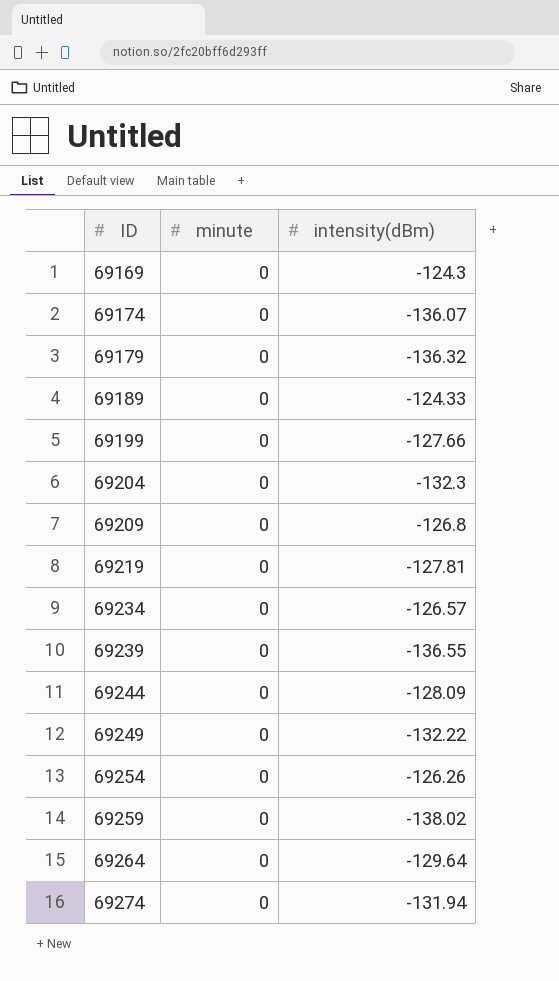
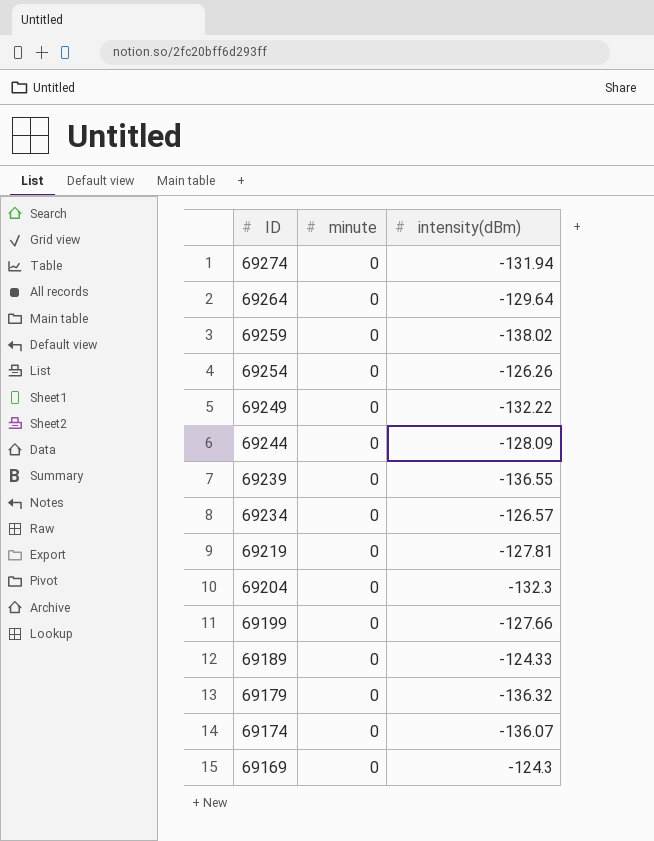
row order: ID ascending -> ID descending
row 69209: 0 | -126.8 -> none

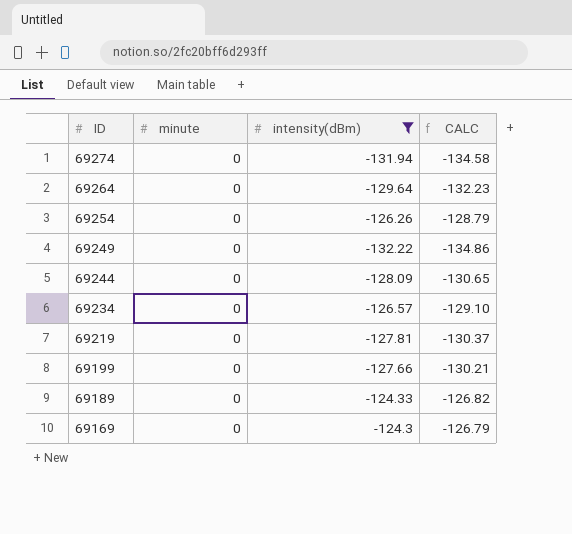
filter: none -> intensity(dBm) >= -132.22
column CALC | formula: none -> [intensity(dBm)] * 1.02

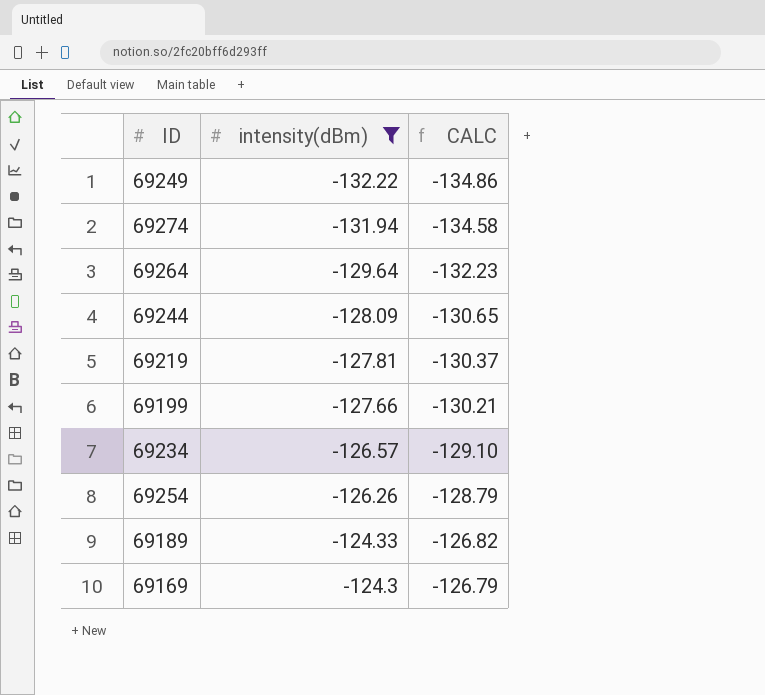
row order: ID descending -> intensity(dBm) ascending
column minute | position: 2 -> none

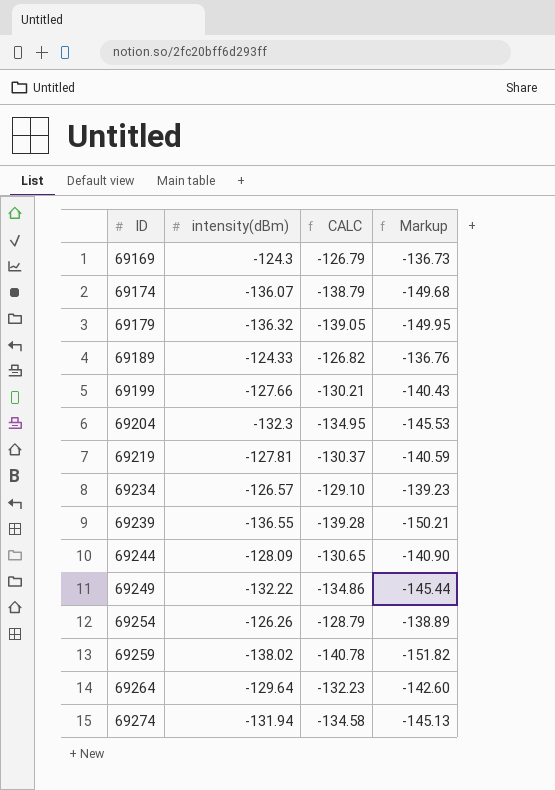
filter: intensity(dBm) >= -132.22 -> none
row order: intensity(dBm) ascending -> ID ascending
column Markup | formula: none -> [intensity(dBm)] * 1.1

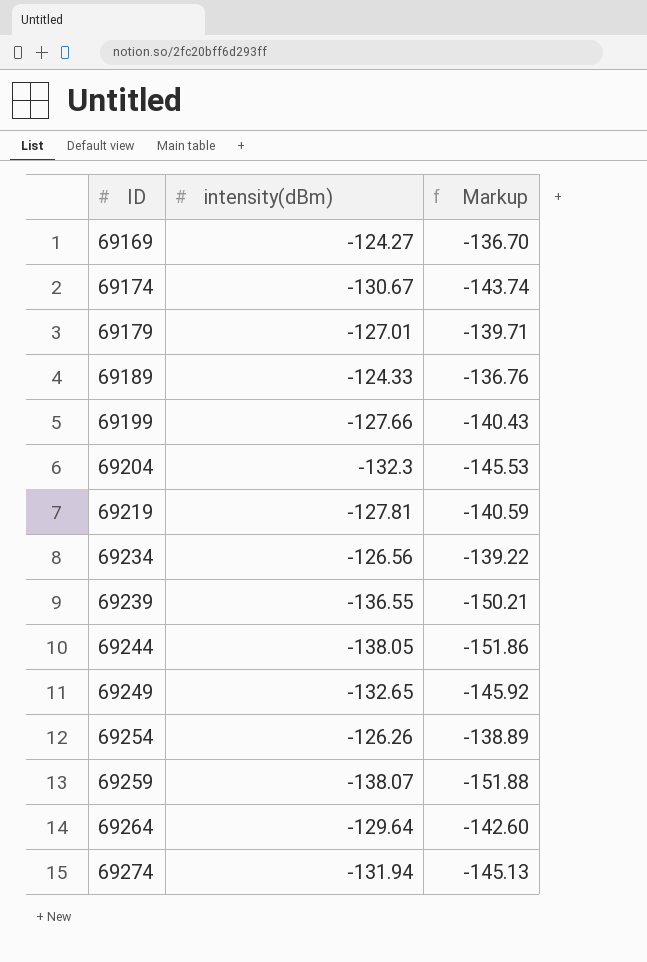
column CALC | formula: [intensity(dBm)] * 1.02 -> none
69169 | intensity(dBm): -124.3 -> -124.27
69169 | Markup: -136.73 -> -136.70
69174 | intensity(dBm): -136.07 -> -130.67
69174 | Markup: -149.68 -> -143.74
69179 | intensity(dBm): -136.32 -> -127.01
69179 | Markup: -149.95 -> -139.71
69234 | intensity(dBm): -126.57 -> -126.56
69234 | Markup: -139.23 -> -139.22
69244 | intensity(dBm): -128.09 -> -138.05
69244 | Markup: -140.90 -> -151.86
69249 | intensity(dBm): -132.22 -> -132.65
69249 | Markup: -145.44 -> -145.92
69259 | intensity(dBm): -138.02 -> -138.07
69259 | Markup: -151.82 -> -151.88

